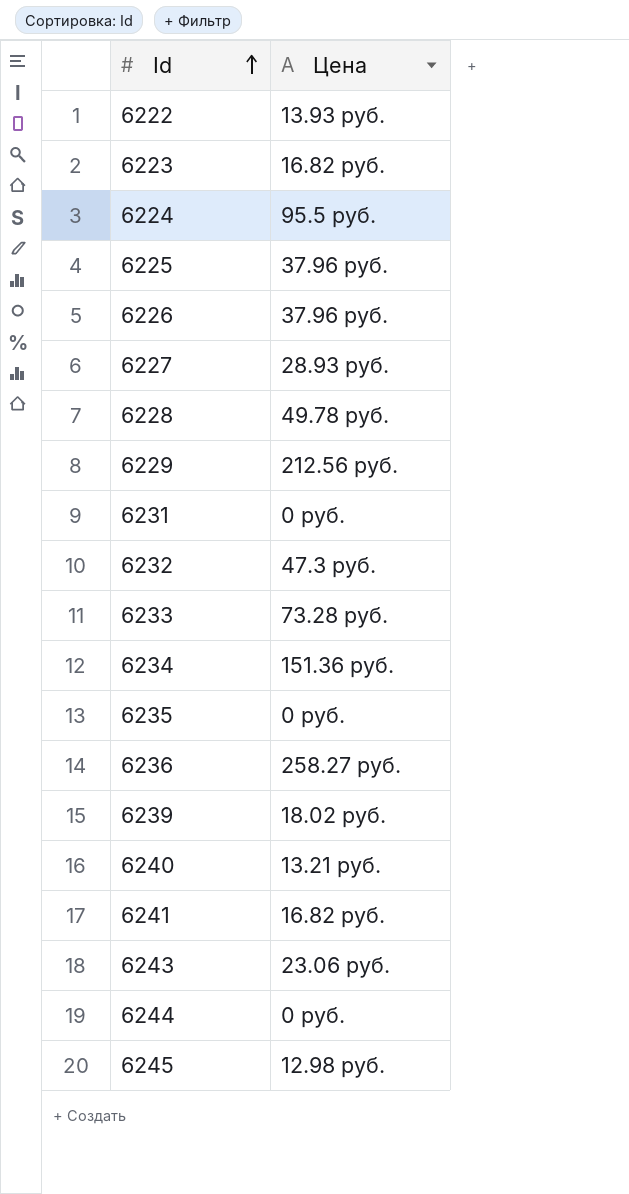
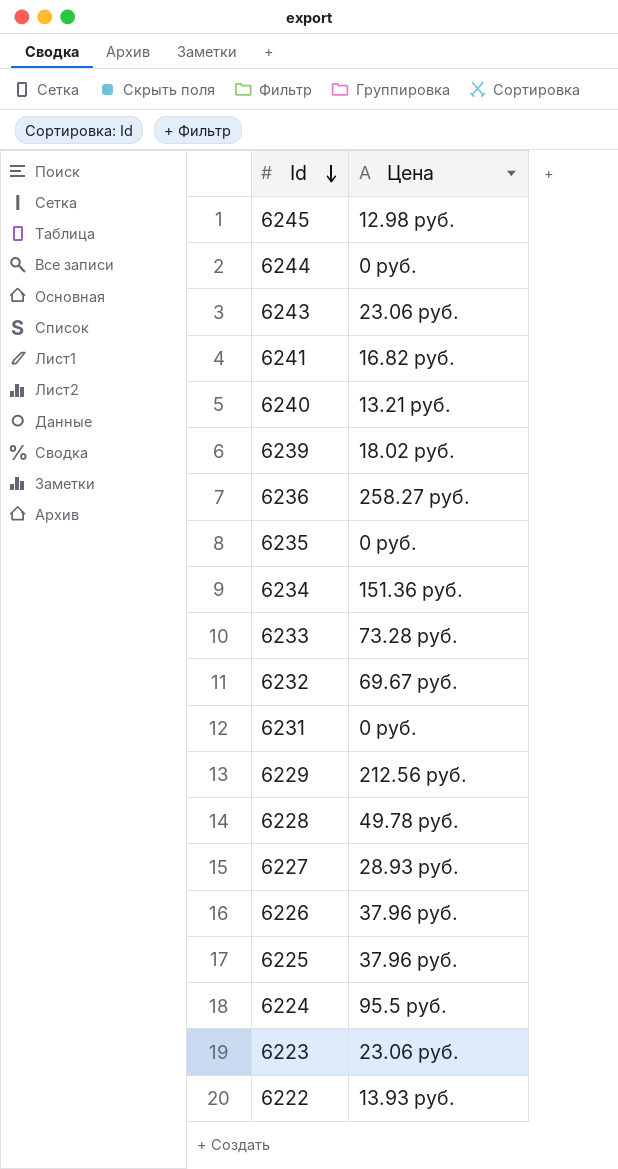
row order: Id ascending -> Id descending
6232 | Цена: 47.3 руб. -> 69.67 руб.
6223 | Цена: 16.82 руб. -> 23.06 руб.

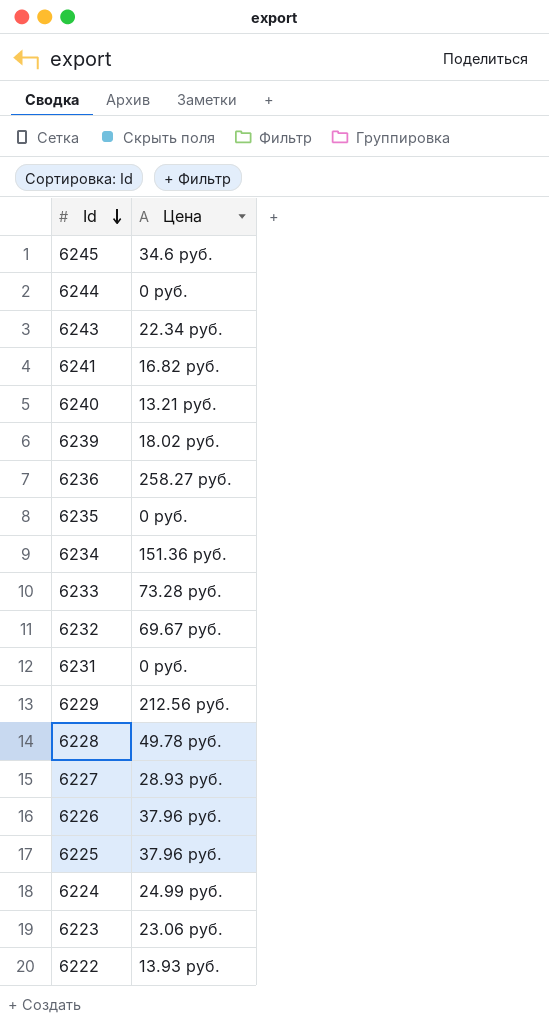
6245 | Цена: 12.98 руб. -> 34.6 руб.
6243 | Цена: 23.06 руб. -> 22.34 руб.
6224 | Цена: 95.5 руб. -> 24.99 руб.

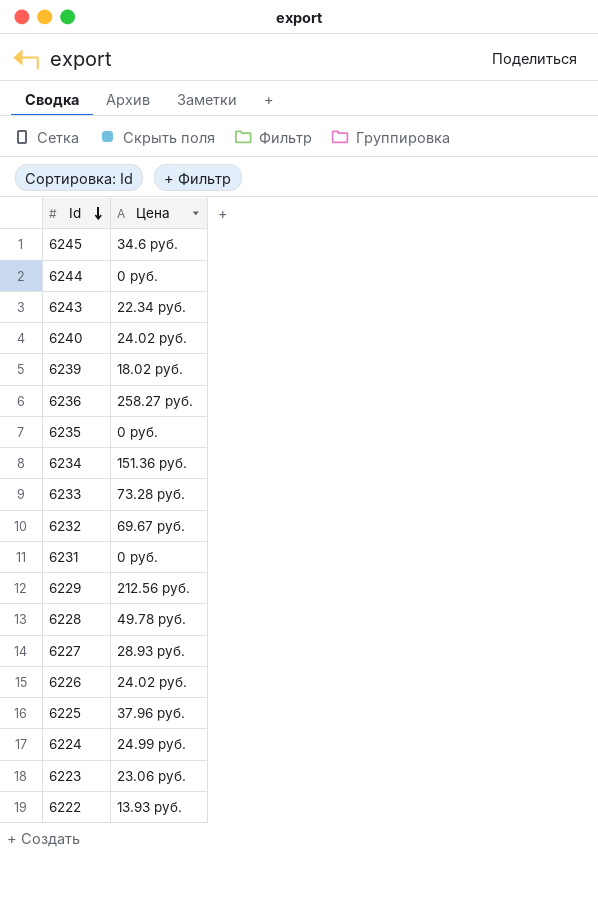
row 6241: 16.82 руб. -> none
6240 | Цена: 13.21 руб. -> 24.02 руб.
6226 | Цена: 37.96 руб. -> 24.02 руб.

